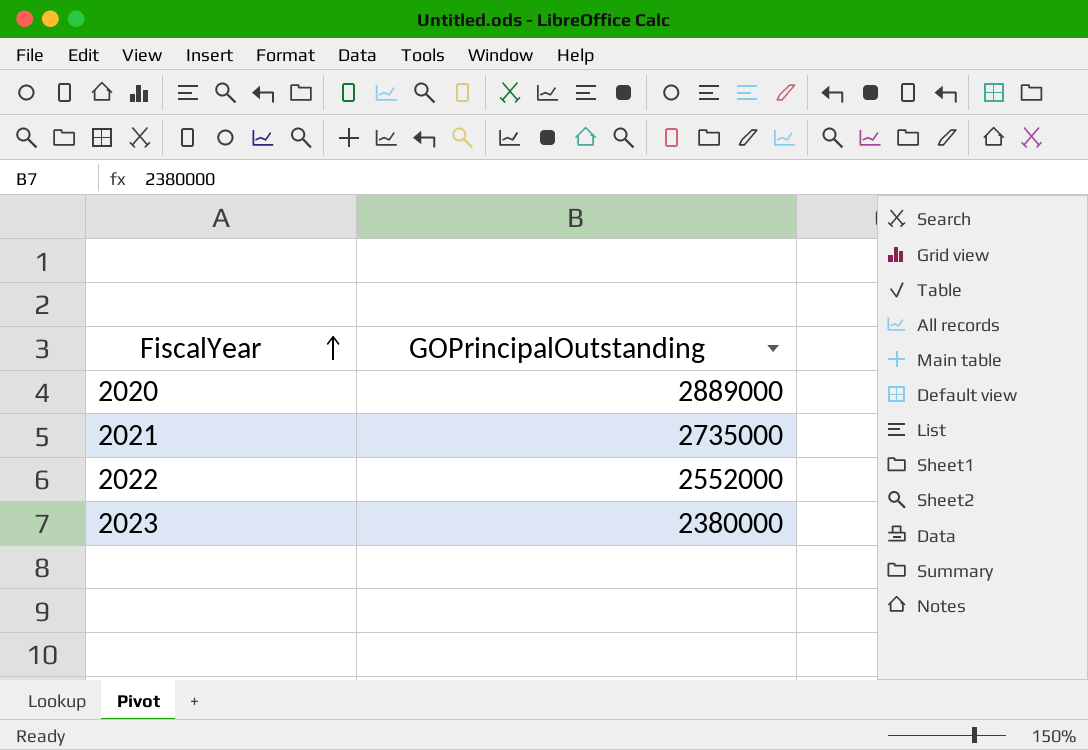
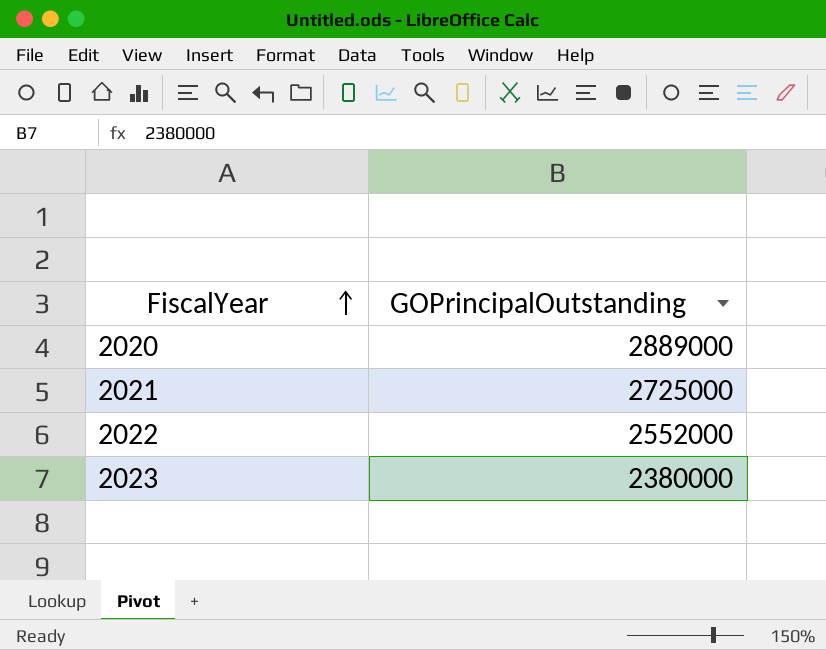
2021 | GOPrincipalOutstanding: 2735000 -> 2725000

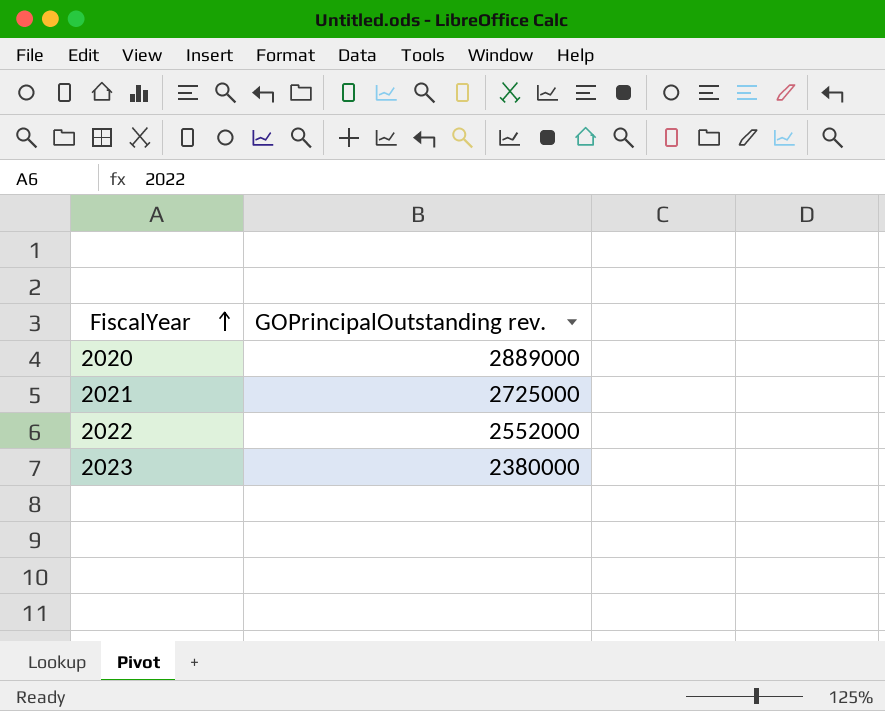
column name: GOPrincipalOutstanding -> GOPrincipalOutstanding rev.

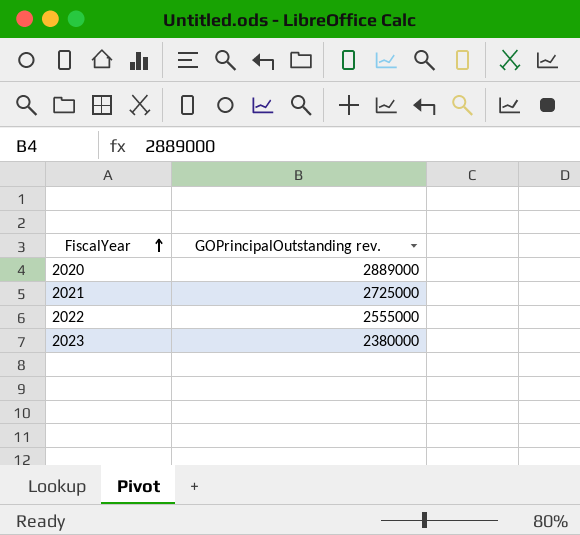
2022 | GOPrincipalOutstanding rev.: 2552000 -> 2555000

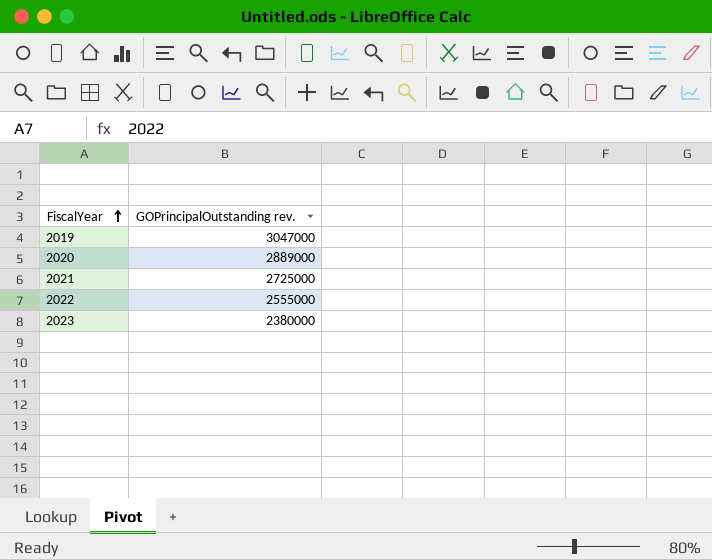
row 2019: none -> 3047000

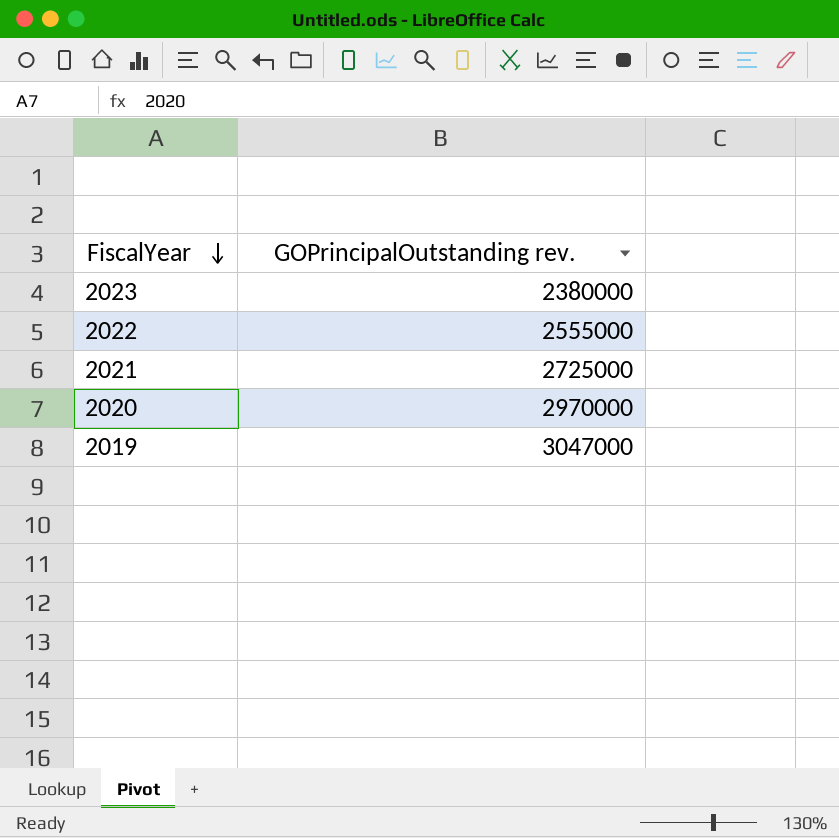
row order: FiscalYear ascending -> FiscalYear descending
2020 | GOPrincipalOutstanding rev.: 2889000 -> 2970000

